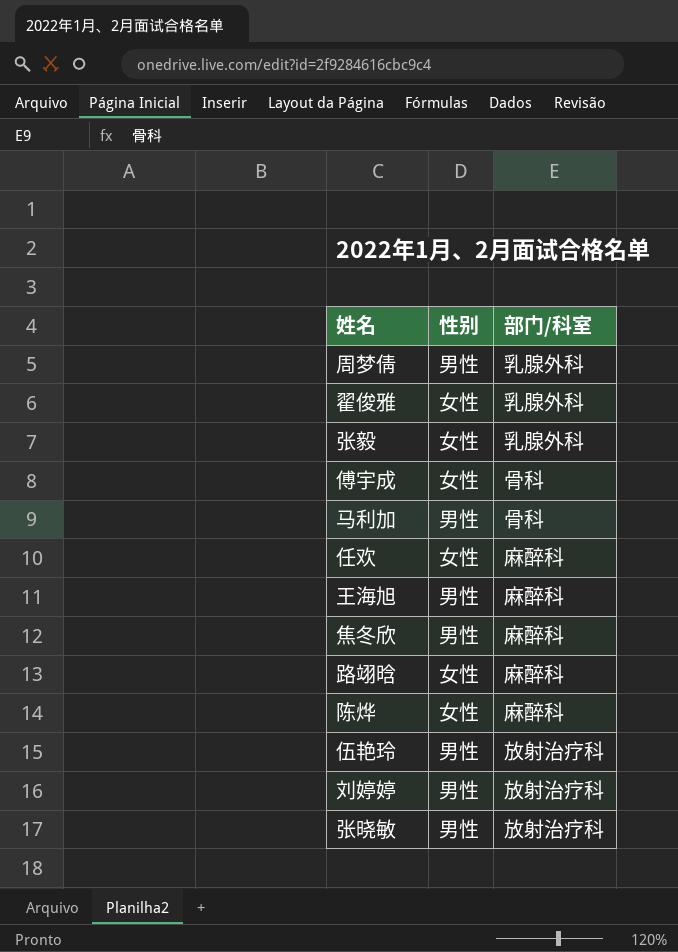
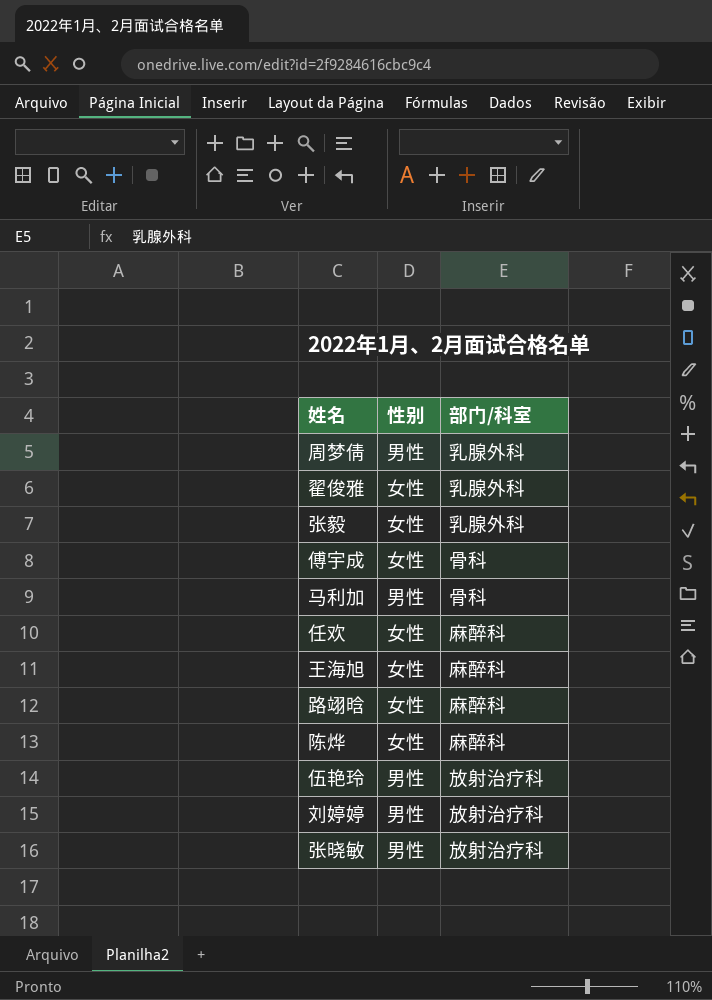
row 焦冬欣: 男性 | 麻醉科 -> none
王海旭 | 性别: 男性 -> 女性

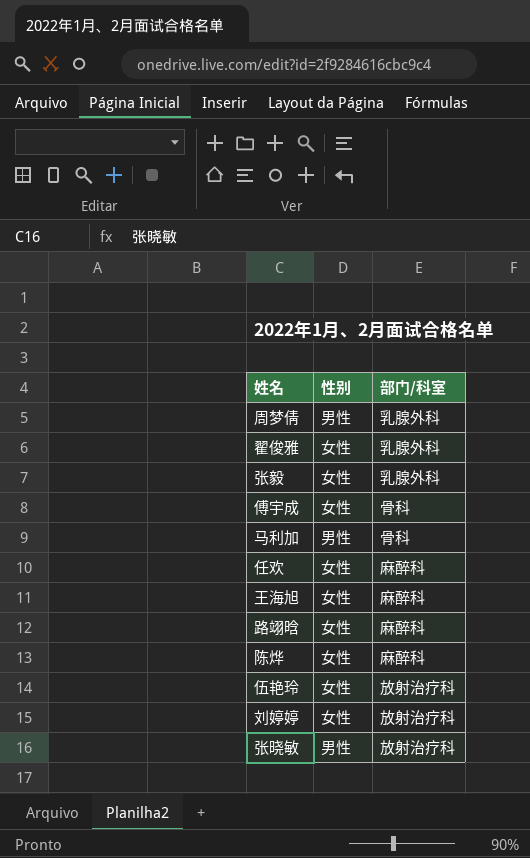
伍艳玲 | 性别: 男性 -> 女性
刘婷婷 | 性别: 男性 -> 女性

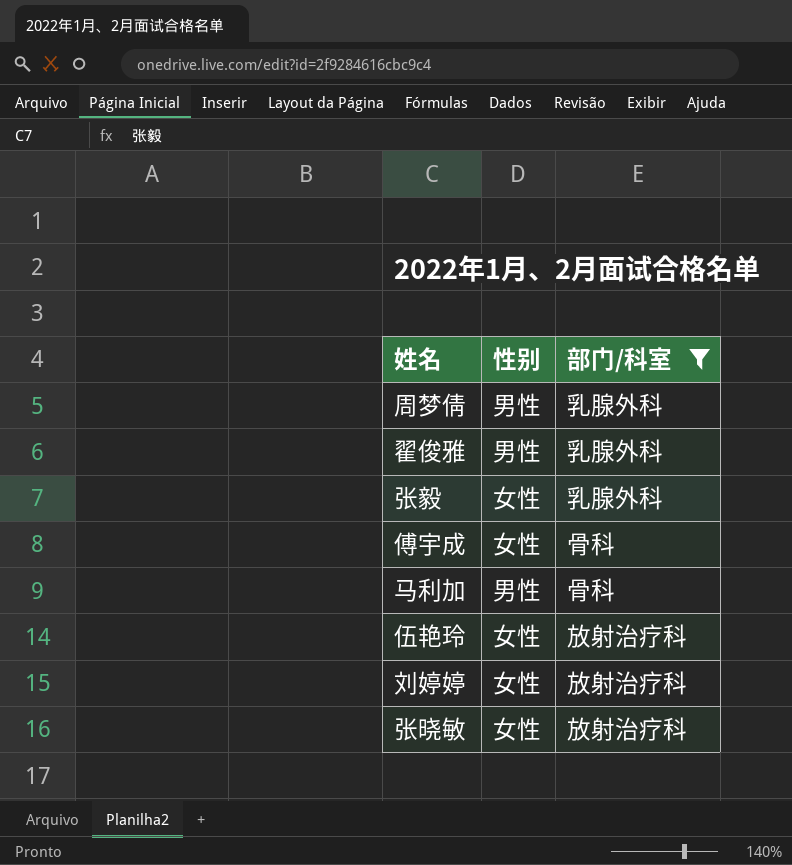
filter: none -> 部门/科室 != 麻醉科
翟俊雅 | 性别: 女性 -> 男性
张晓敏 | 性别: 男性 -> 女性

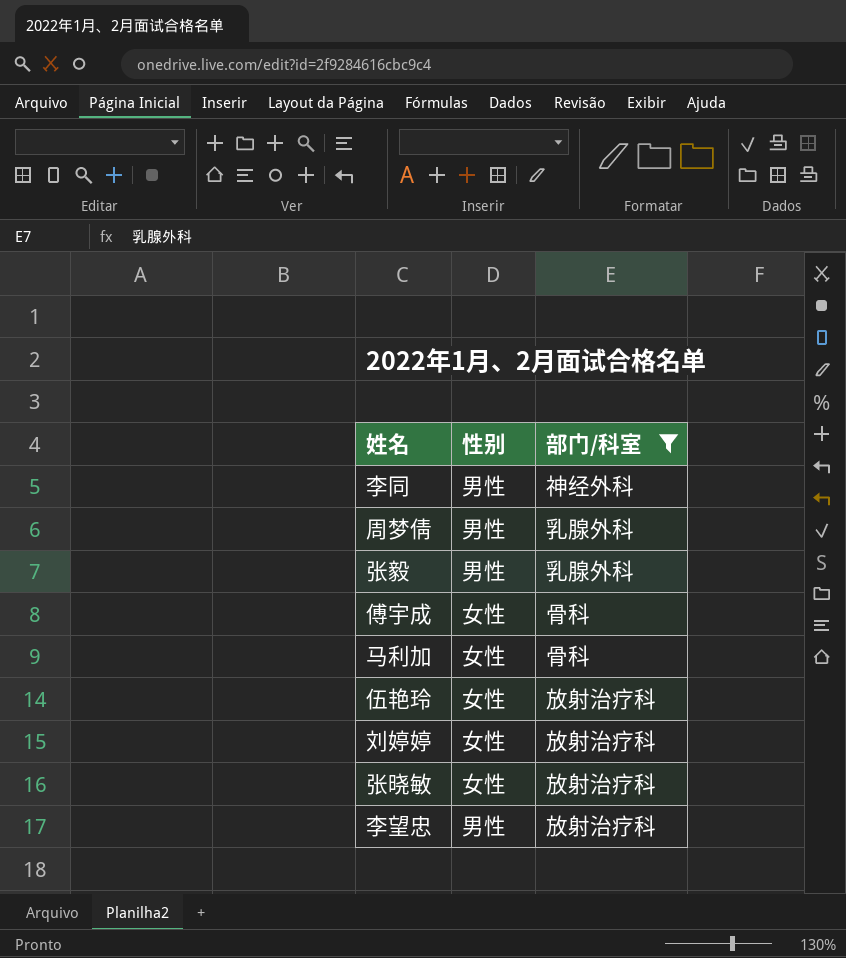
row 翟俊雅: 男性 | 乳腺外科 -> none
row 李同: none -> 男性 | 神经外科
张毅 | 性别: 女性 -> 男性
马利加 | 性别: 男性 -> 女性
row 李望忠: none -> 男性 | 放射治疗科

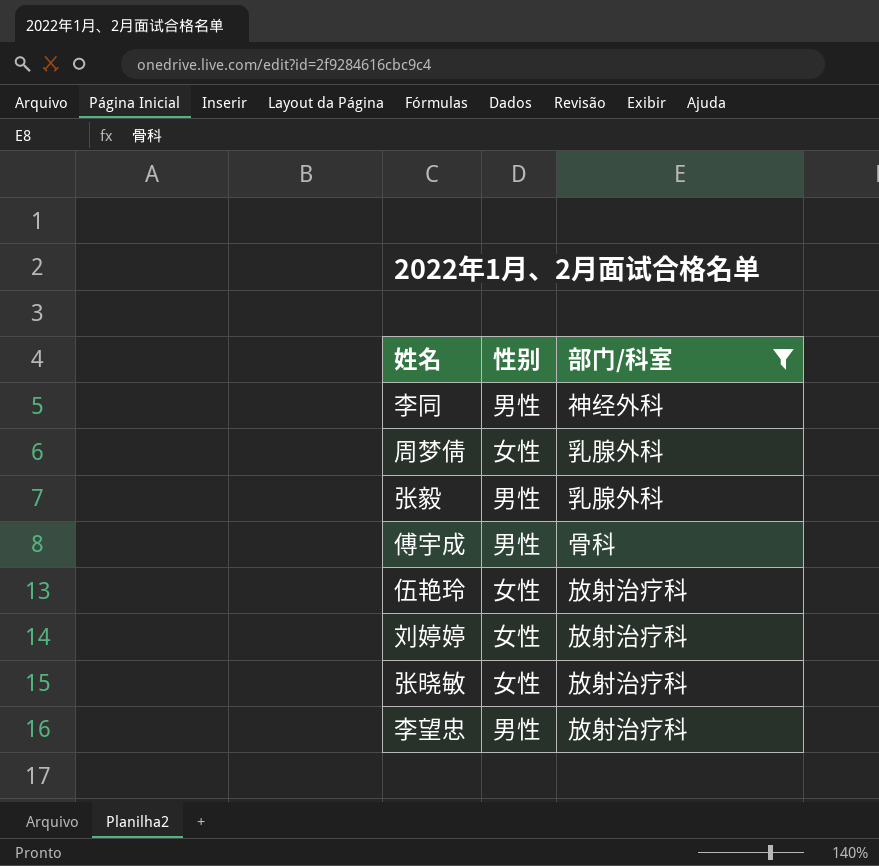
row 马利加: 女性 | 骨科 -> none
周梦倩 | 性别: 男性 -> 女性
傅宇成 | 性别: 女性 -> 男性

